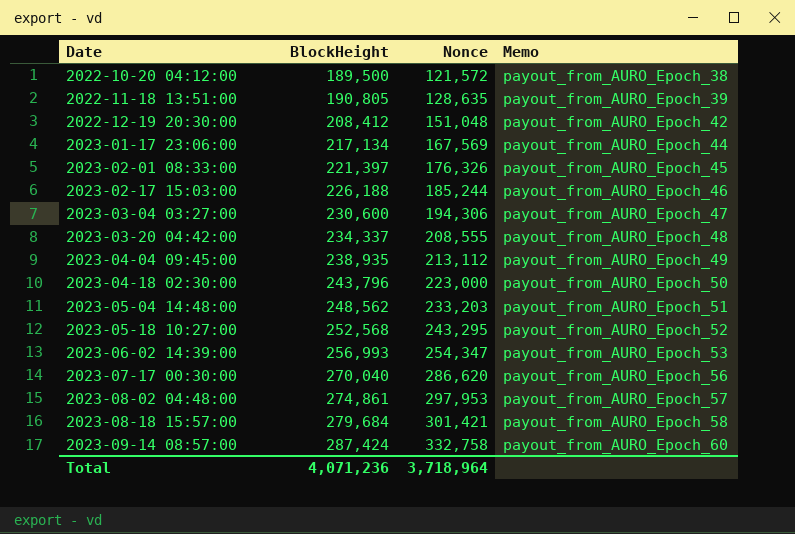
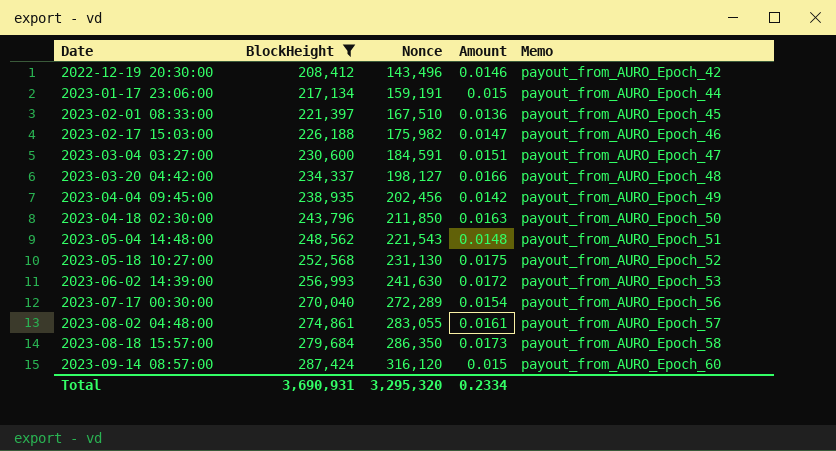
filter: none -> BlockHeight >= 208,412
column Amount | position: none -> 4
2022-12-19 20:30:00 | Nonce: 151,048 -> 143,496
2023-01-17 23:06:00 | Nonce: 167,569 -> 159,191
2023-02-01 08:33:00 | Nonce: 176,326 -> 167,510
2023-02-17 15:03:00 | Nonce: 185,244 -> 175,982
2023-03-04 03:27:00 | Nonce: 194,306 -> 184,591
2023-03-20 04:42:00 | Nonce: 208,555 -> 198,127
2023-04-04 09:45:00 | Nonce: 213,112 -> 202,456
2023-04-18 02:30:00 | Nonce: 223,000 -> 211,850
2023-05-04 14:48:00 | Nonce: 233,203 -> 221,543
2023-05-18 10:27:00 | Nonce: 243,295 -> 231,130
2023-06-02 14:39:00 | Nonce: 254,347 -> 241,630
2023-07-17 00:30:00 | Nonce: 286,620 -> 272,289
2023-08-02 04:48:00 | Nonce: 297,953 -> 283,055
2023-08-18 15:57:00 | Nonce: 301,421 -> 286,350
2023-09-14 08:57:00 | Nonce: 332,758 -> 316,120
Total | BlockHeight: 4,071,236 -> 3,690,931
Total | Nonce: 3,718,964 -> 3,295,320

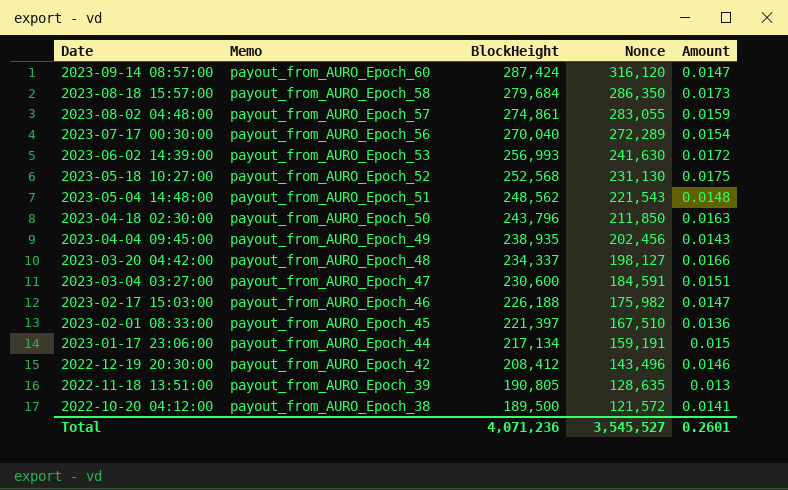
filter: BlockHeight >= 208,412 -> none
row order: Date ascending -> Date descending
column Memo | position: 5 -> 2
2023-09-14 08:57:00 | Amount: 0.015 -> 0.0147
2023-08-02 04:48:00 | Amount: 0.0161 -> 0.0159
2023-04-04 09:45:00 | Amount: 0.0142 -> 0.0143
Total | BlockHeight: 3,690,931 -> 4,071,236
Total | Nonce: 3,295,320 -> 3,545,527
Total | Amount: 0.2334 -> 0.2601

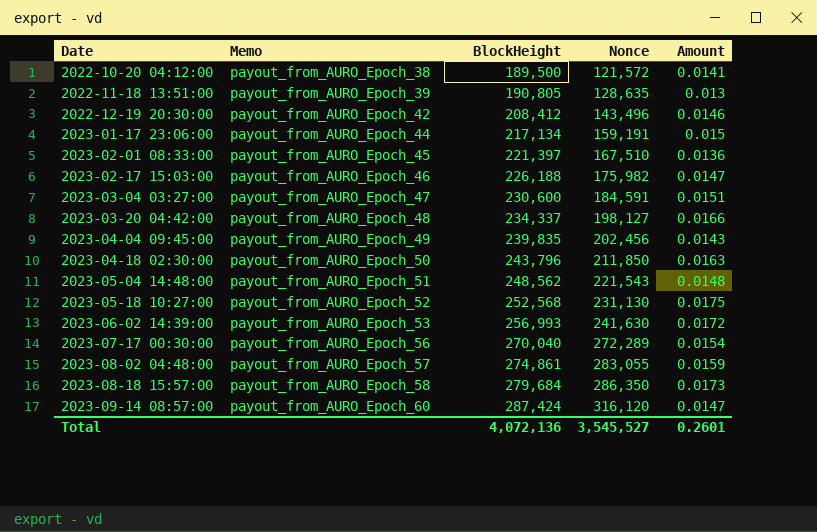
row order: Date descending -> Date ascending
2023-04-04 09:45:00 | BlockHeight: 238,935 -> 239,835
Total | BlockHeight: 4,071,236 -> 4,072,136

